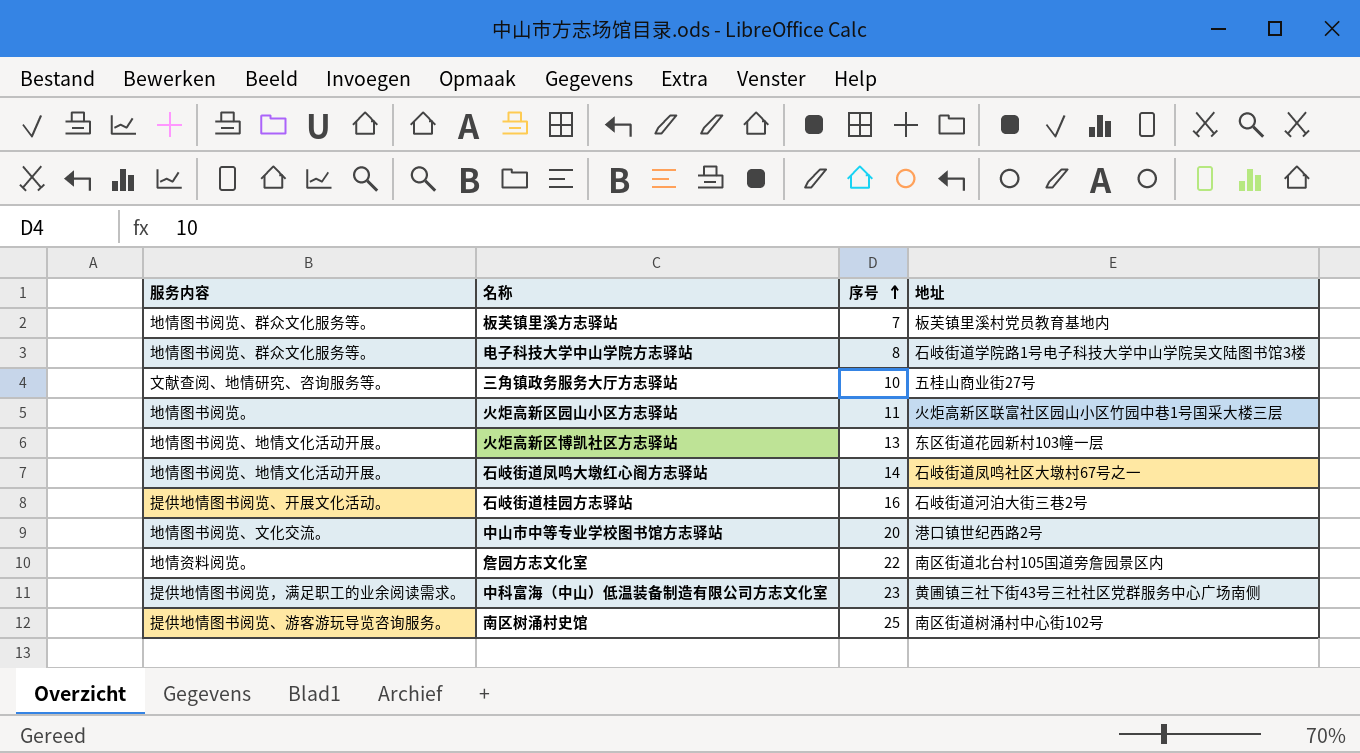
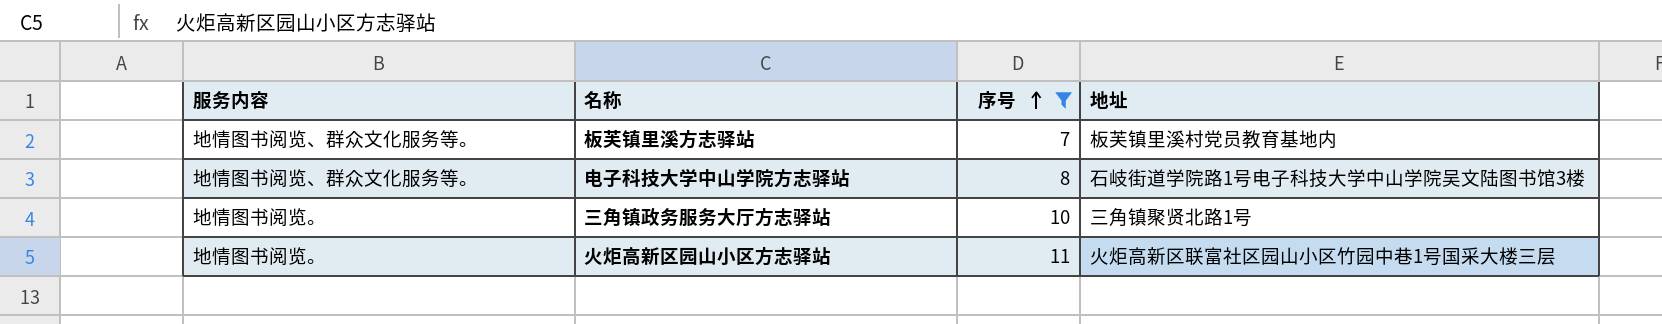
filter: none -> 序号 <= 11
三角镇政务服务大厅方志驿站 | 服务内容: 文献查阅、地情研究、咨询服务等。 -> 地情图书阅览。
三角镇政务服务大厅方志驿站 | 地址: 五桂山商业街27号 -> 三角镇聚贤北路1号

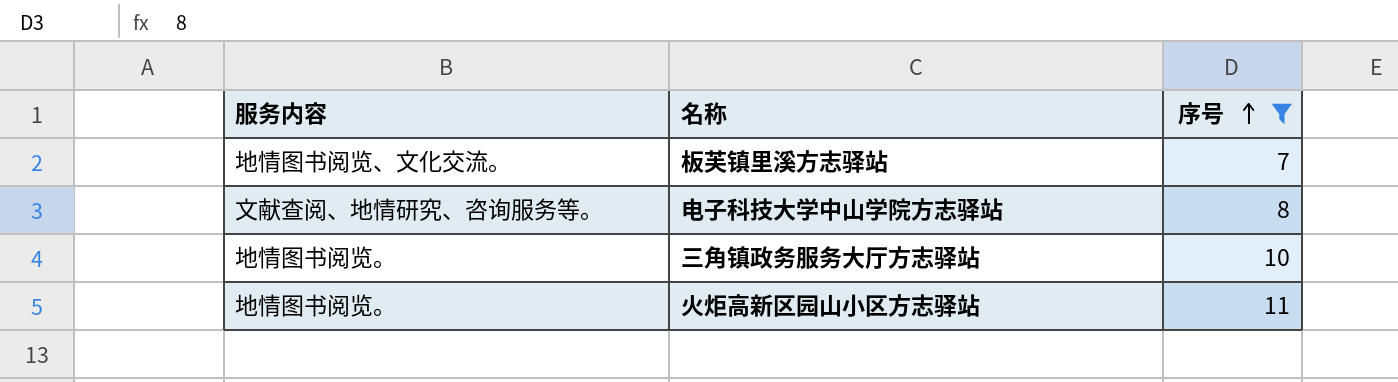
column 地址 | position: 4 -> none
板芙镇里溪方志驿站 | 服务内容: 地情图书阅览、群众文化服务等。 -> 地情图书阅览、文化交流。
电子科技大学中山学院方志驿站 | 服务内容: 地情图书阅览、群众文化服务等。 -> 文献查阅、地情研究、咨询服务等。

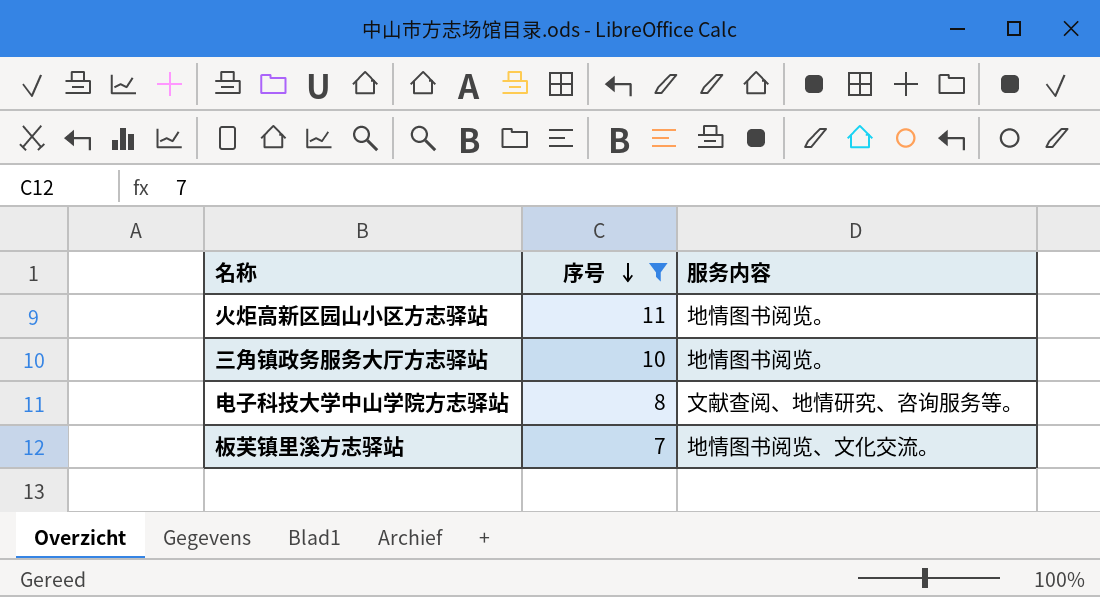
row order: 序号 ascending -> 序号 descending
column 服务内容 | position: 1 -> 3

